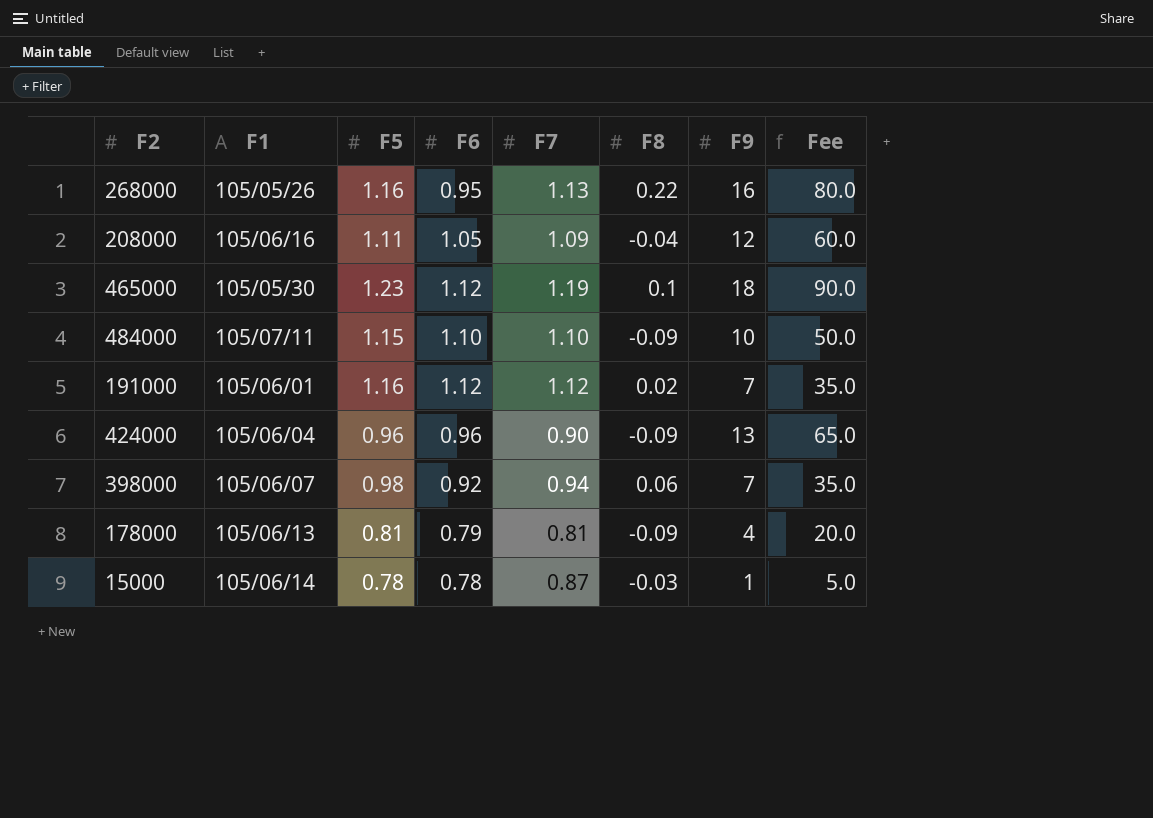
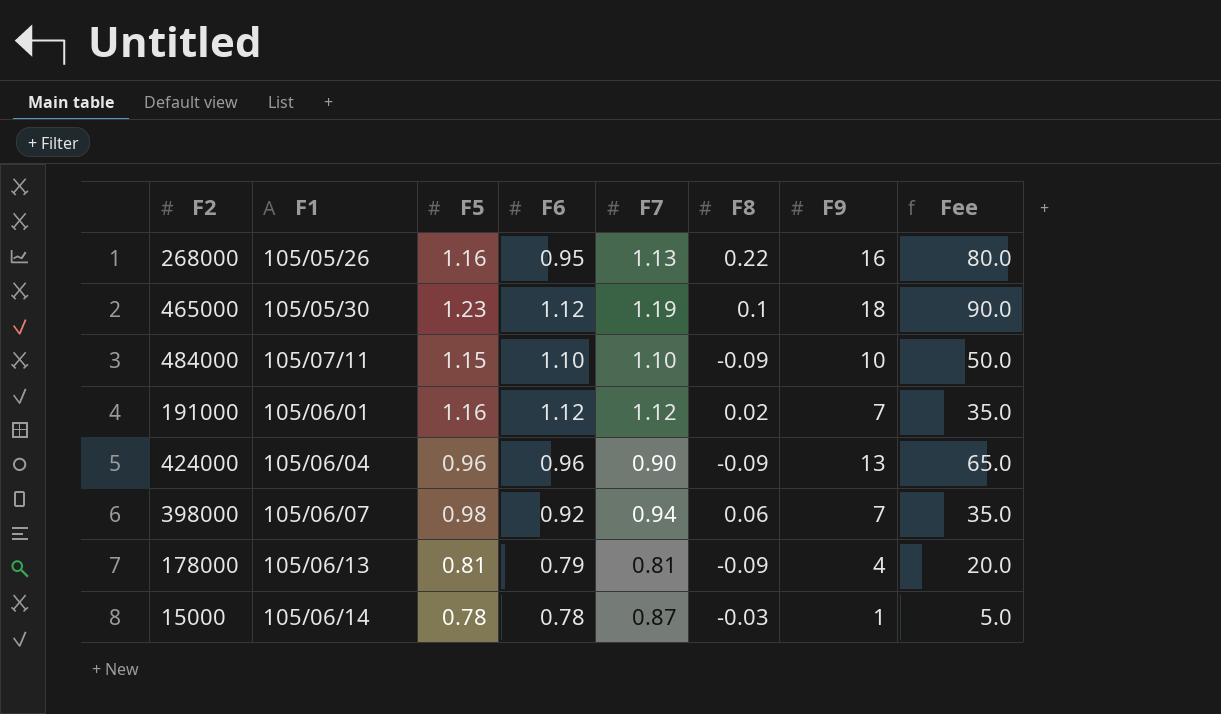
row 208000: 105/06/16 | 1.11 | 1.05 | 1.09 | -0.04 | 12 | 60.0 -> none

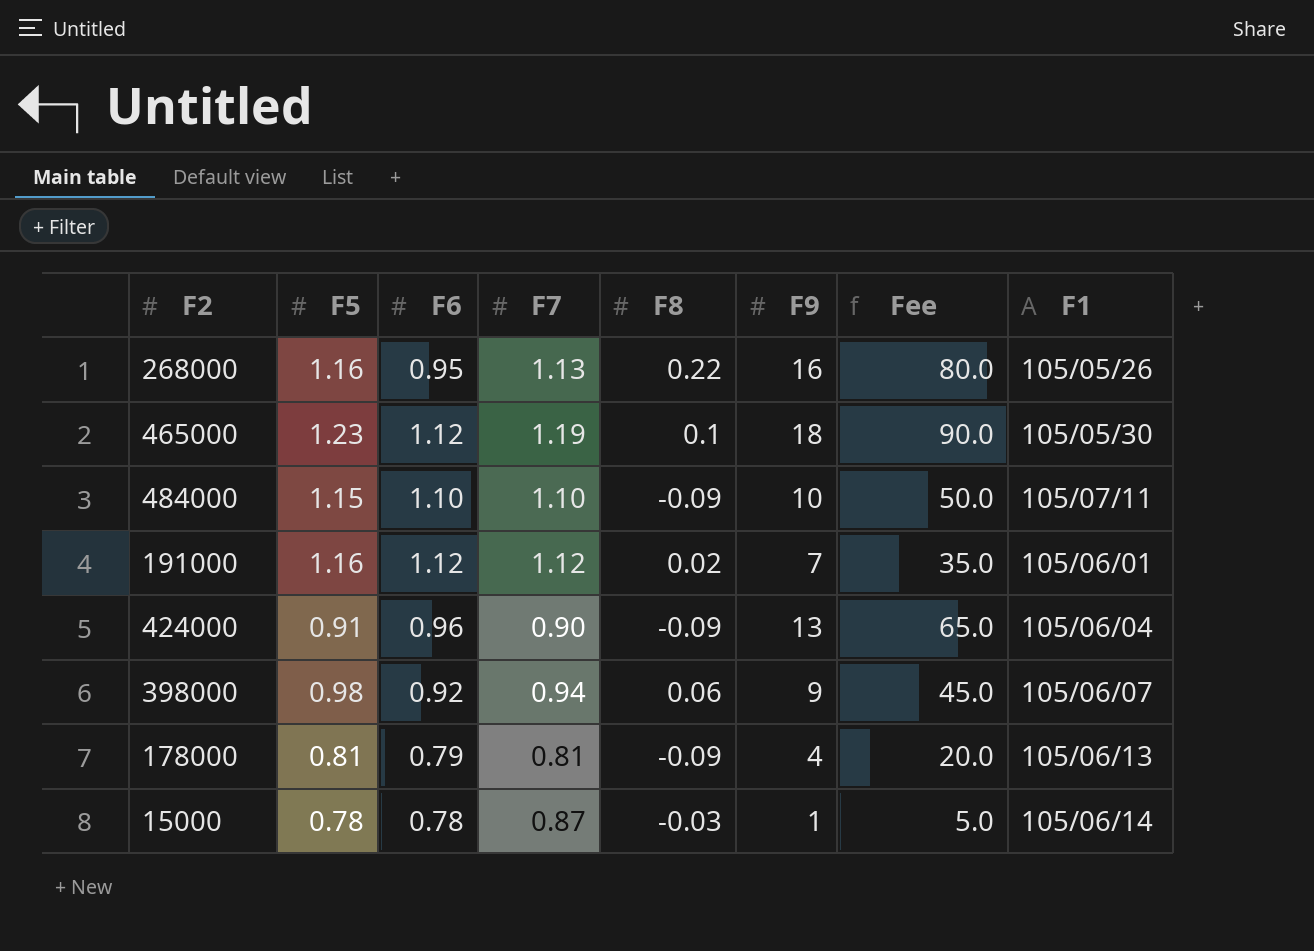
column F1 | position: 2 -> 8
424000 | F5: 0.96 -> 0.91
398000 | F9: 7 -> 9
398000 | Fee: 35.0 -> 45.0

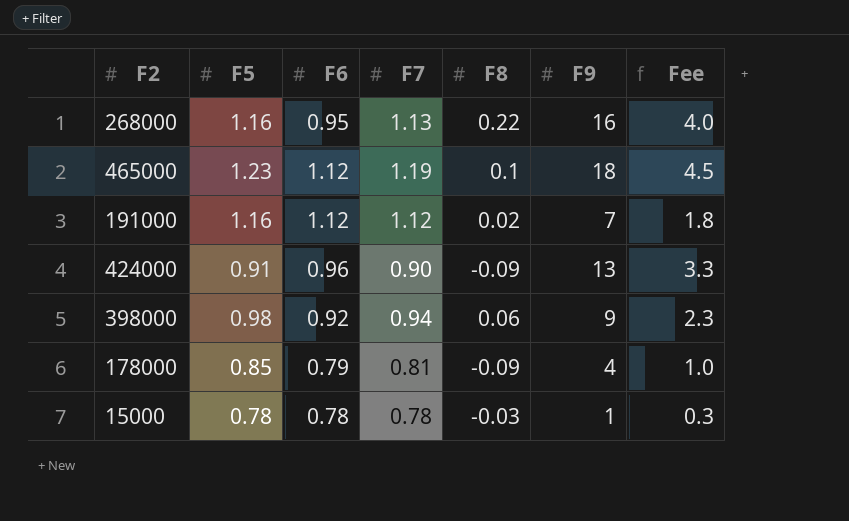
column F1 | position: 8 -> none
column Fee | formula: [F9] * 5 -> [F9] * 0.25
row 484000: 1.15 | 1.10 | 1.10 | -0.09 | 10 | 50.0 | 105/07/11 -> none
178000 | F5: 0.81 -> 0.85
15000 | F7: 0.87 -> 0.78

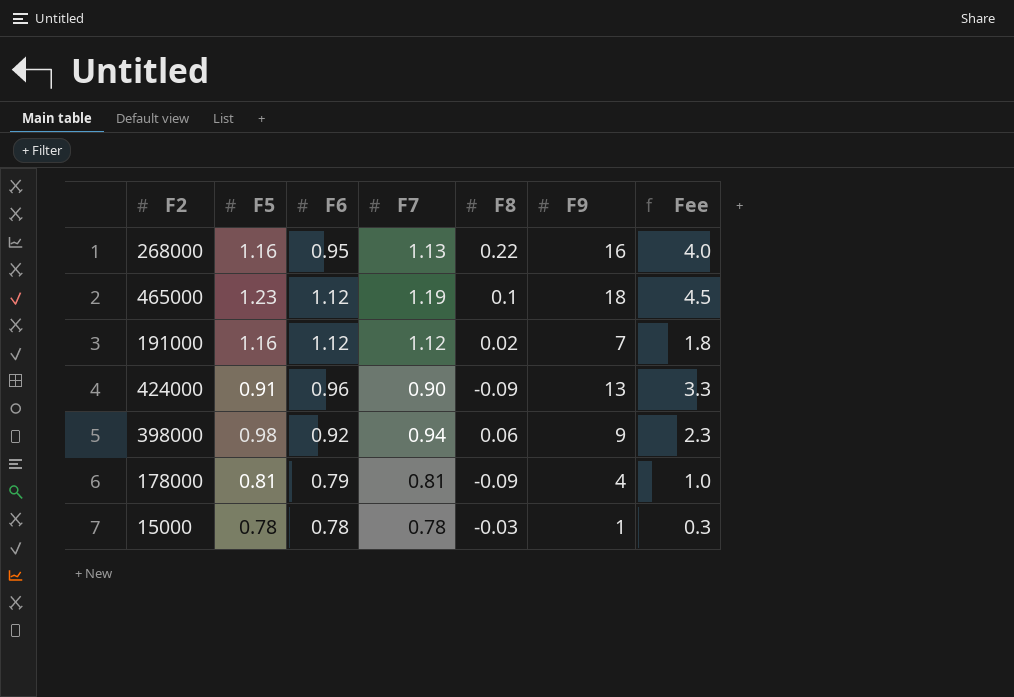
178000 | F5: 0.85 -> 0.81

